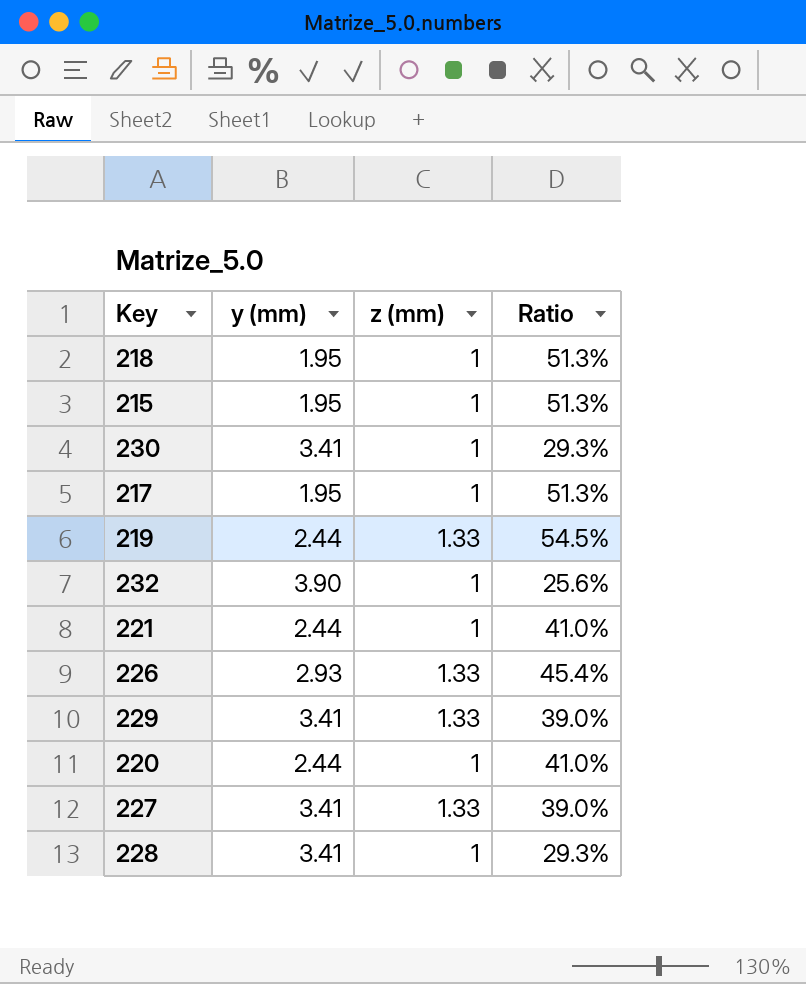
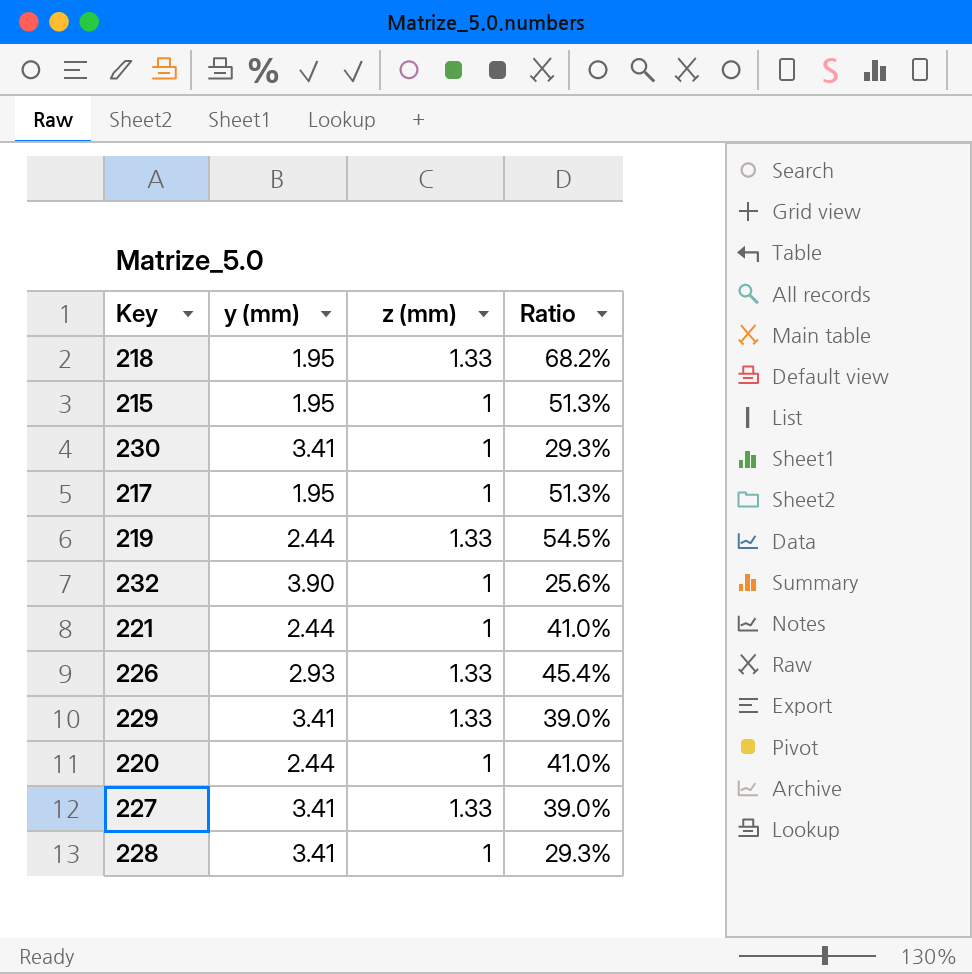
218 | z (mm): 1 -> 1.33
218 | Ratio: 51.3% -> 68.2%

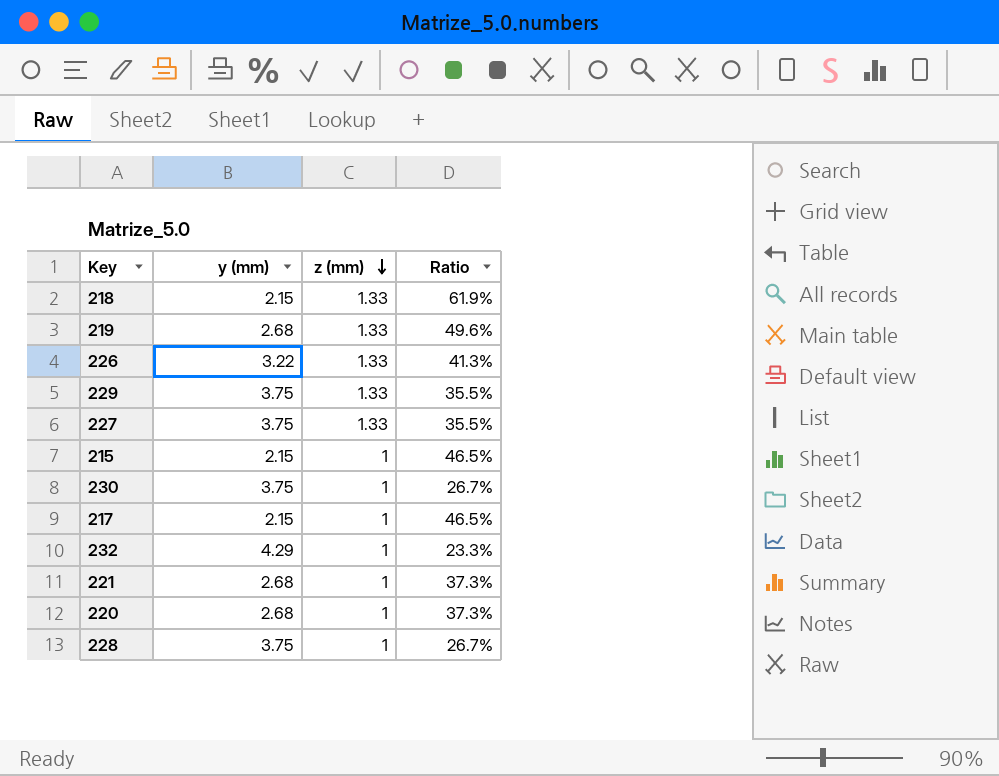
row order: none -> z (mm) descending
218 | y (mm): 1.95 -> 2.15
218 | Ratio: 68.2% -> 61.9%
219 | y (mm): 2.44 -> 2.68
219 | Ratio: 54.5% -> 49.6%
226 | y (mm): 2.93 -> 3.22
226 | Ratio: 45.4% -> 41.3%
229 | y (mm): 3.41 -> 3.75
229 | Ratio: 39.0% -> 35.5%
227 | y (mm): 3.41 -> 3.75
227 | Ratio: 39.0% -> 35.5%
215 | y (mm): 1.95 -> 2.15
215 | Ratio: 51.3% -> 46.5%
230 | y (mm): 3.41 -> 3.75
230 | Ratio: 29.3% -> 26.7%
217 | y (mm): 1.95 -> 2.15
217 | Ratio: 51.3% -> 46.5%
232 | y (mm): 3.90 -> 4.29
232 | Ratio: 25.6% -> 23.3%
221 | y (mm): 2.44 -> 2.68
221 | Ratio: 41.0% -> 37.3%
220 | y (mm): 2.44 -> 2.68
220 | Ratio: 41.0% -> 37.3%
228 | y (mm): 3.41 -> 3.75
228 | Ratio: 29.3% -> 26.7%

